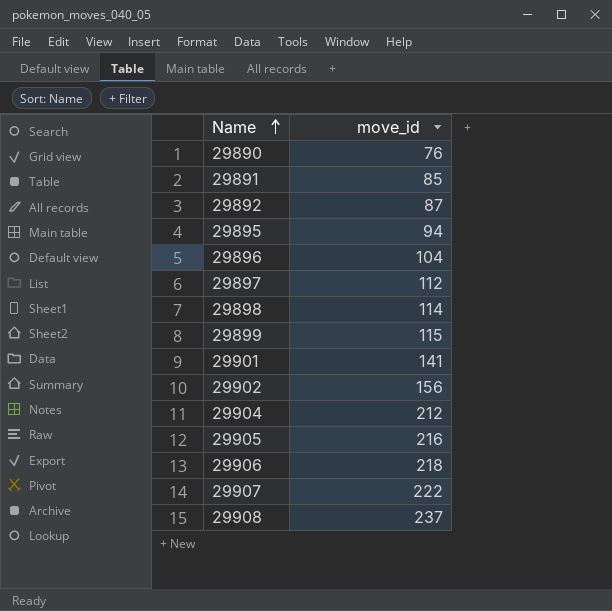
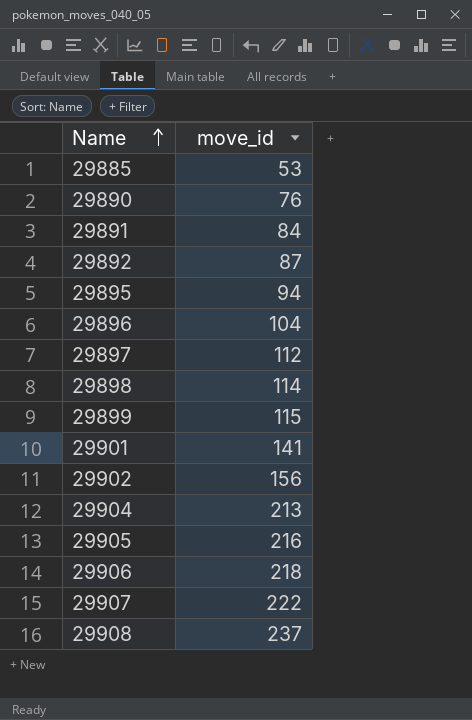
row 29885: none -> 53
29891 | move_id: 85 -> 84
29904 | move_id: 212 -> 213

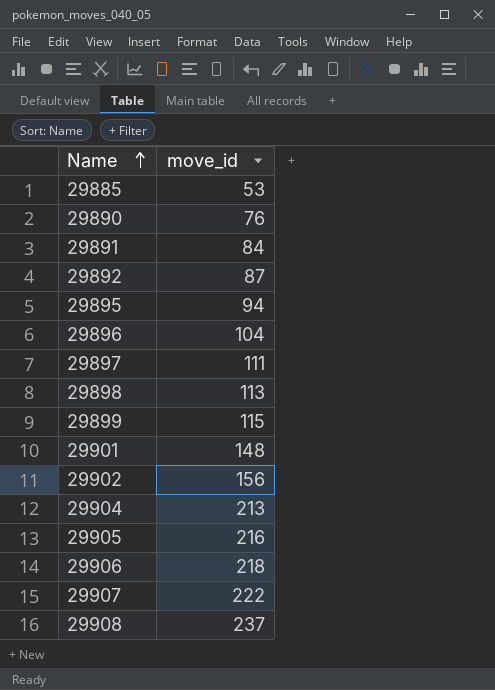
29897 | move_id: 112 -> 111
29898 | move_id: 114 -> 113
29901 | move_id: 141 -> 148

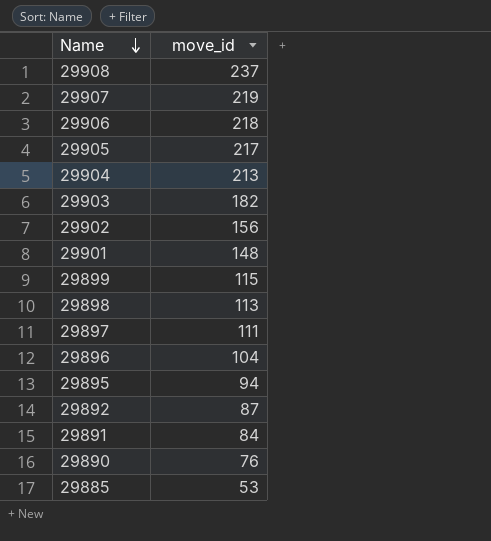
row order: Name ascending -> Name descending
29907 | move_id: 222 -> 219
29905 | move_id: 216 -> 217
row 29903: none -> 182

